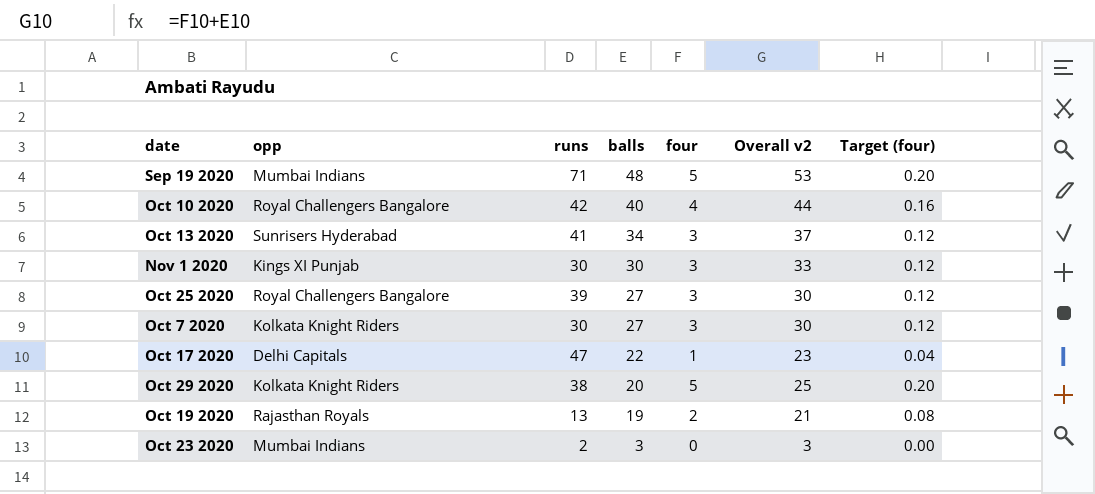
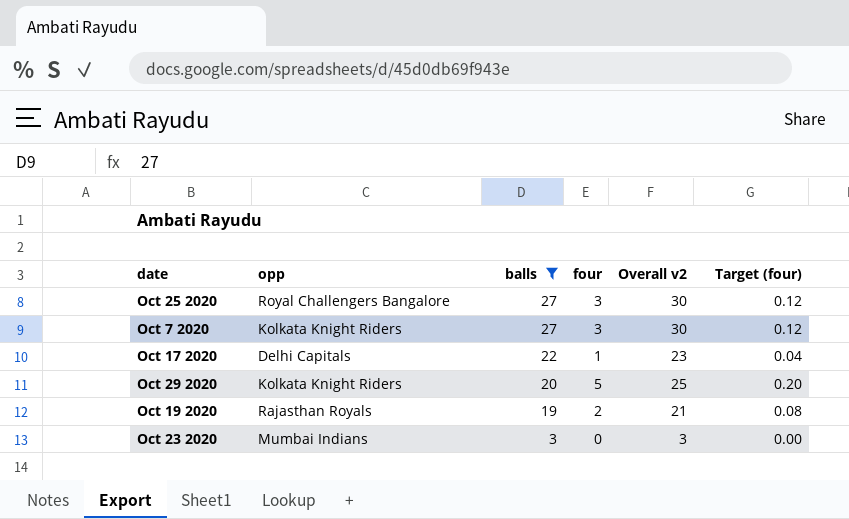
filter: none -> balls <= 27
column runs | position: 3 -> none

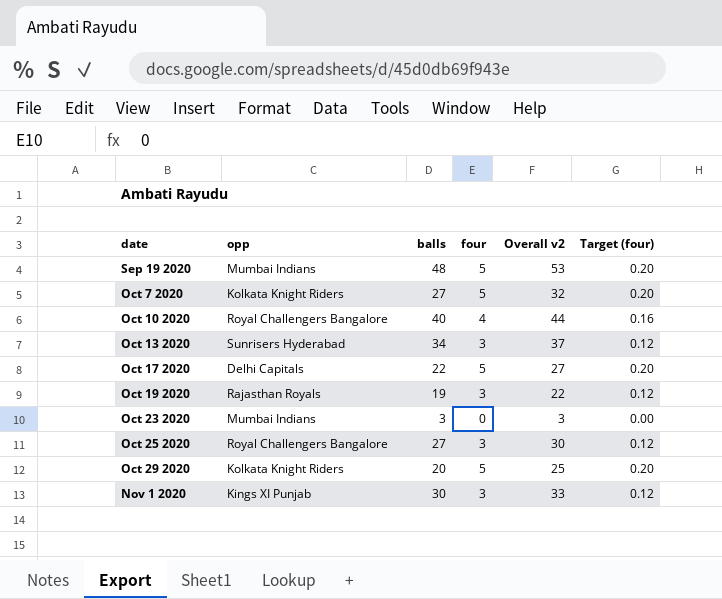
filter: balls <= 27 -> none
row order: balls descending -> date ascending
Oct 7 2020 | four: 3 -> 5
Oct 7 2020 | Overall v2: 30 -> 32
Oct 7 2020 | Target (four): 0.12 -> 0.20
Oct 17 2020 | four: 1 -> 5
Oct 17 2020 | Overall v2: 23 -> 27
Oct 17 2020 | Target (four): 0.04 -> 0.20
Oct 19 2020 | four: 2 -> 3
Oct 19 2020 | Overall v2: 21 -> 22
Oct 19 2020 | Target (four): 0.08 -> 0.12

